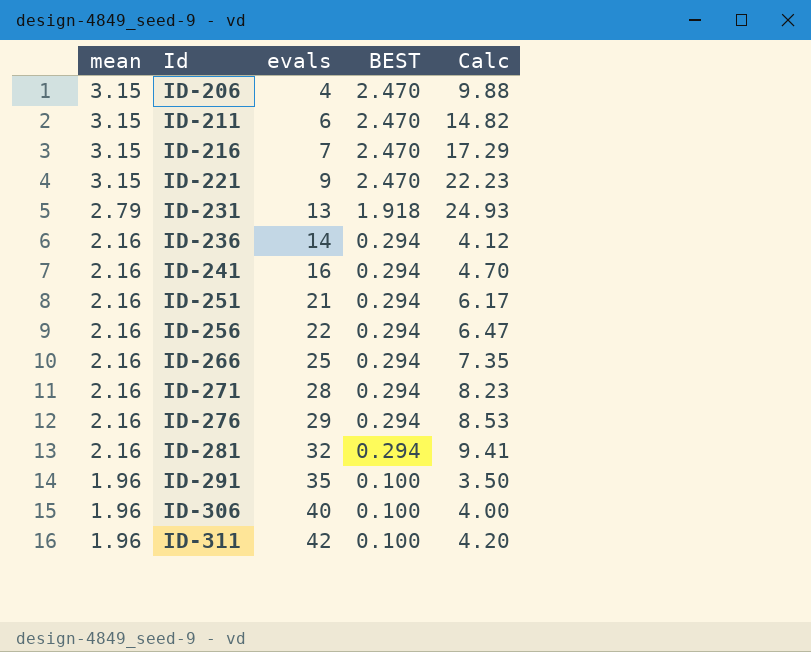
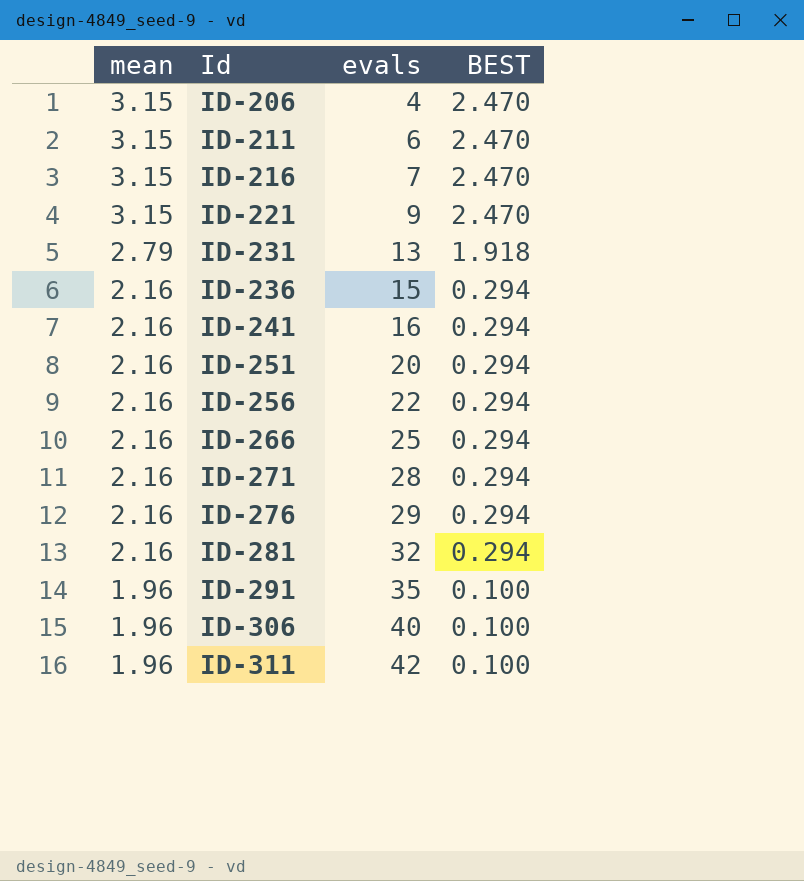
column Calc | formula: [evals] * [BEST] -> none
ID-236 | evals: 14 -> 15
ID-251 | evals: 21 -> 20

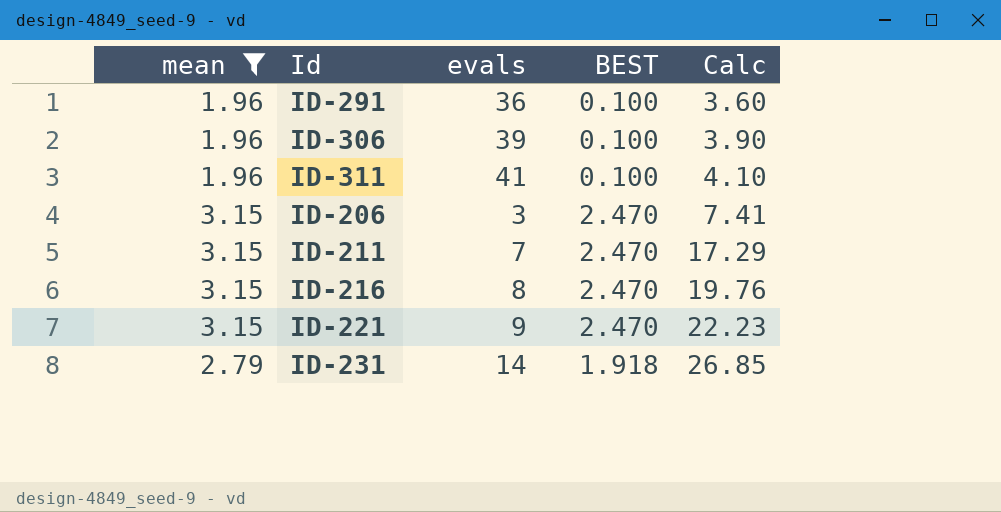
filter: none -> mean != 2.16
row order: mean descending -> Calc ascending
column Calc | formula: none -> [evals] * [BEST]
ID-291 | evals: 35 -> 36
ID-306 | evals: 40 -> 39
ID-311 | evals: 42 -> 41
ID-206 | evals: 4 -> 3
ID-211 | evals: 6 -> 7
ID-216 | evals: 7 -> 8
ID-231 | evals: 13 -> 14

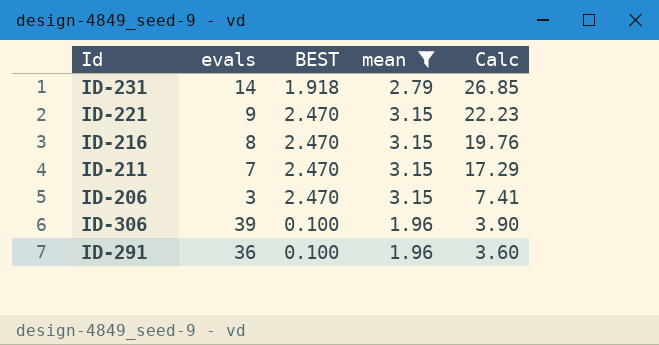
row order: Calc ascending -> Calc descending
column mean | position: 1 -> 4
row ID-311: 1.96 | 41 | 0.100 | 4.10 -> none

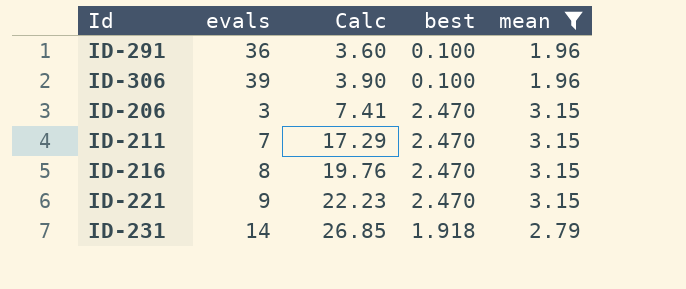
row order: Calc descending -> Calc ascending
column Calc | position: 5 -> 3
column name: BEST -> best

